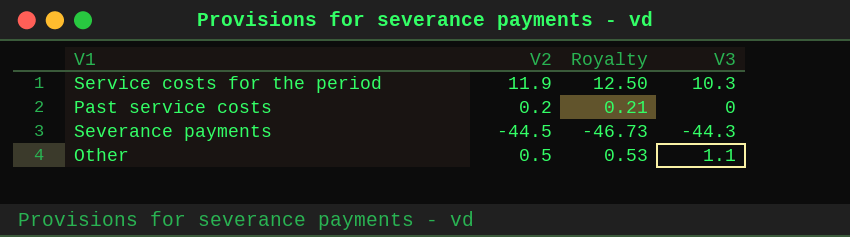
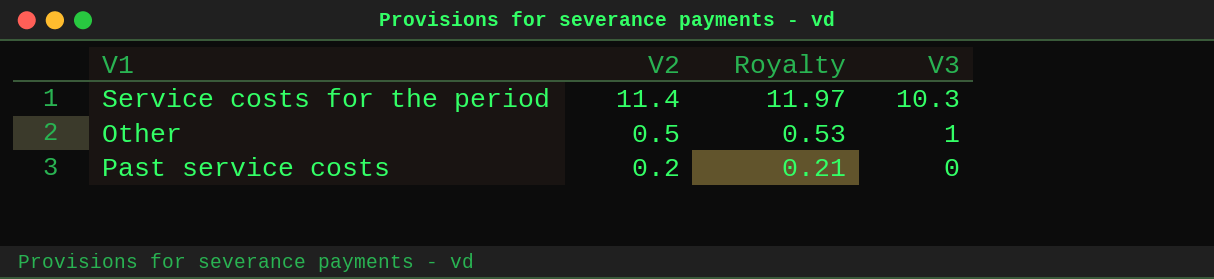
row order: none -> V2 descending
row Severance payments: -44.5 | -46.73 | -44.3 -> none
Service costs for the period | V2: 11.9 -> 11.4
Service costs for the period | Royalty: 12.50 -> 11.97
Other | V3: 1.1 -> 1

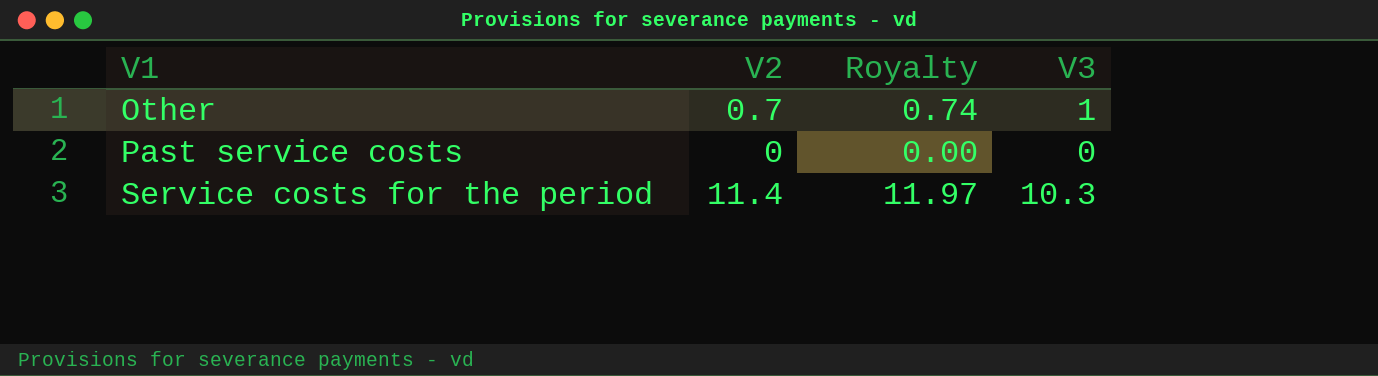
row order: V2 descending -> V1 ascending
Other | V2: 0.5 -> 0.7
Other | Royalty: 0.53 -> 0.74
Past service costs | V2: 0.2 -> 0
Past service costs | Royalty: 0.21 -> 0.00

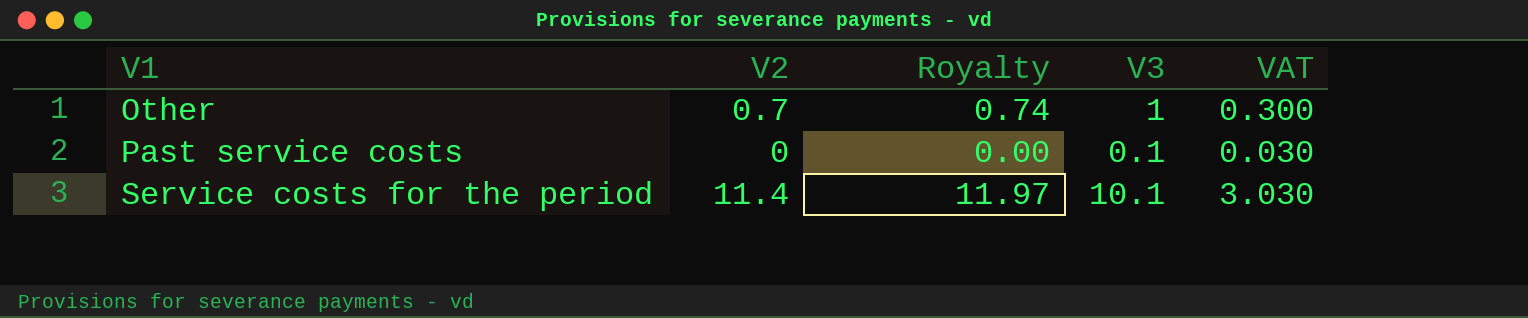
column VAT | formula: none -> [V3] * 0.3
Past service costs | V3: 0 -> 0.1
Service costs for the period | V3: 10.3 -> 10.1

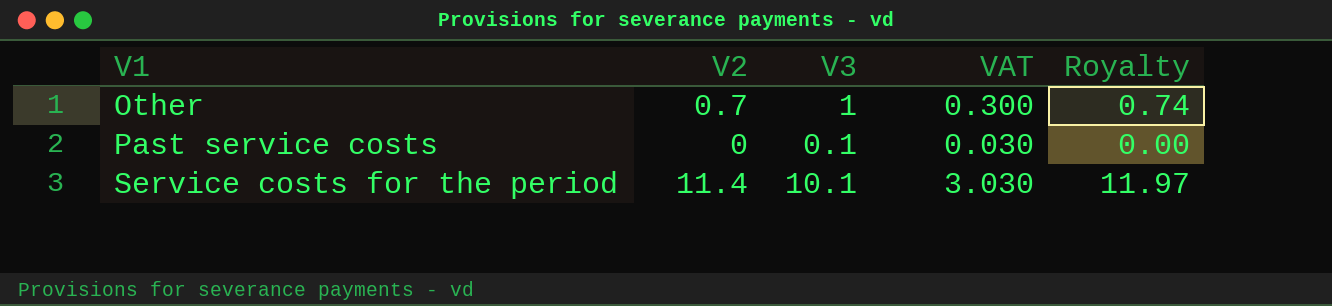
column Royalty | position: 3 -> 5

